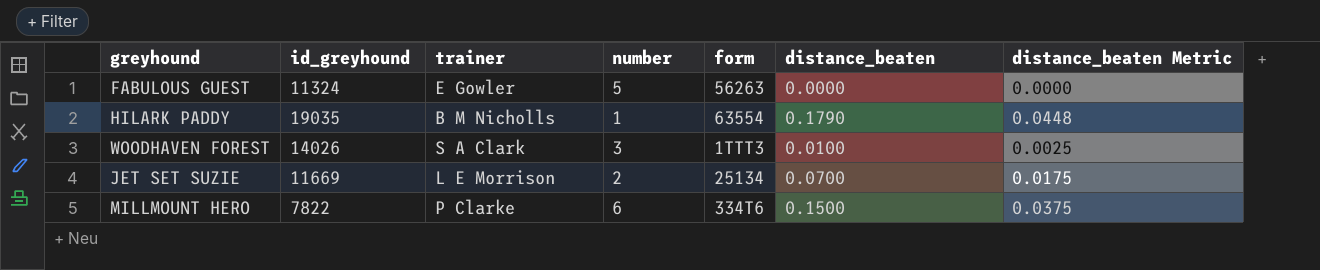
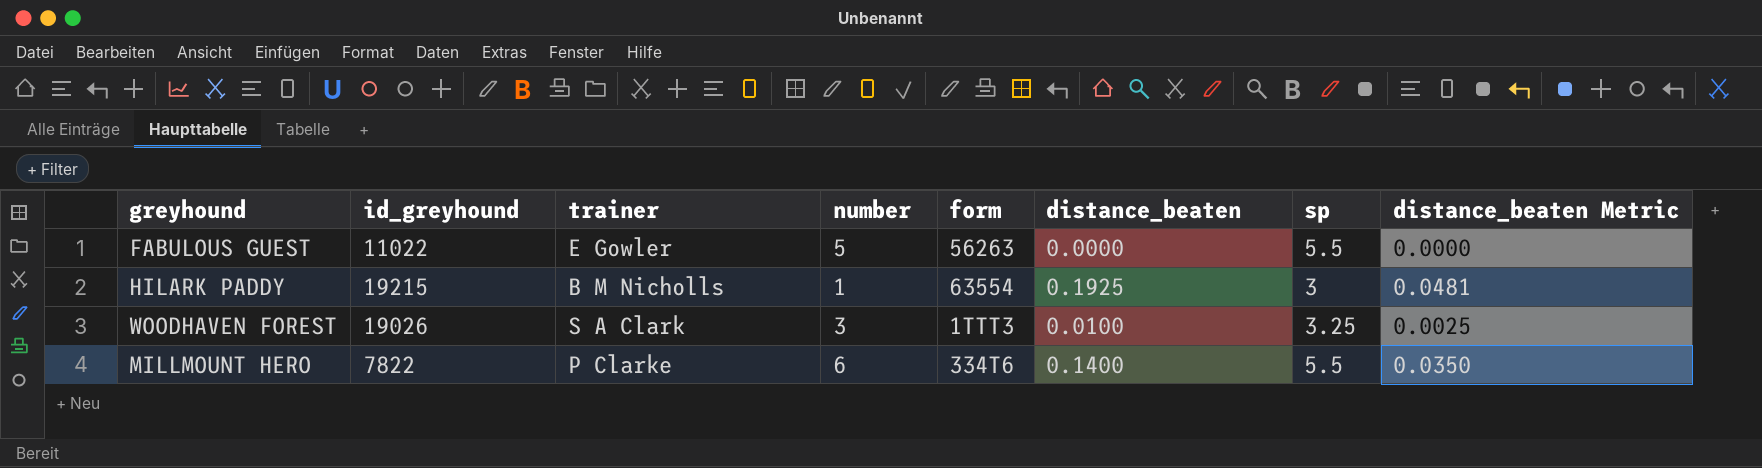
column sp | position: none -> 7
row JET SET SUZIE: 11669 | L E Morrison | 2 | 25134 | 0.0700 | 0.0175 -> none
FABULOUS GUEST | id_greyhound: 11324 -> 11022
HILARK PADDY | id_greyhound: 19035 -> 19215
HILARK PADDY | distance_beaten: 0.1790 -> 0.1925
HILARK PADDY | distance_beaten Metric: 0.0448 -> 0.0481
WOODHAVEN FOREST | id_greyhound: 14026 -> 19026
MILLMOUNT HERO | distance_beaten: 0.1500 -> 0.1400
MILLMOUNT HERO | distance_beaten Metric: 0.0375 -> 0.0350

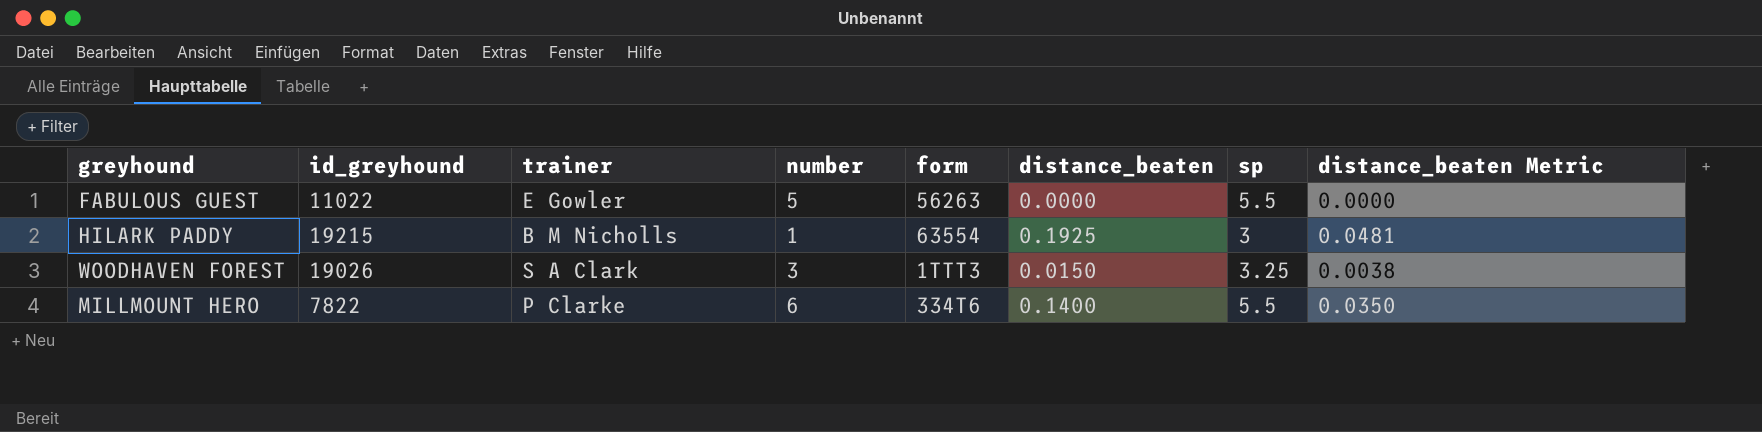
WOODHAVEN FOREST | distance_beaten: 0.0100 -> 0.0150
WOODHAVEN FOREST | distance_beaten Metric: 0.0025 -> 0.0038

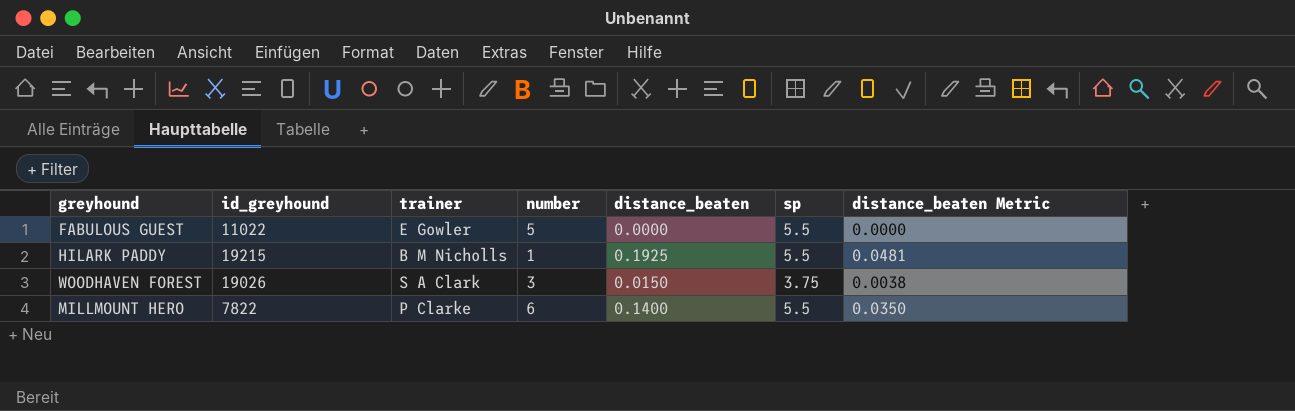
column form | position: 5 -> none
HILARK PADDY | sp: 3 -> 5.5
WOODHAVEN FOREST | sp: 3.25 -> 3.75

